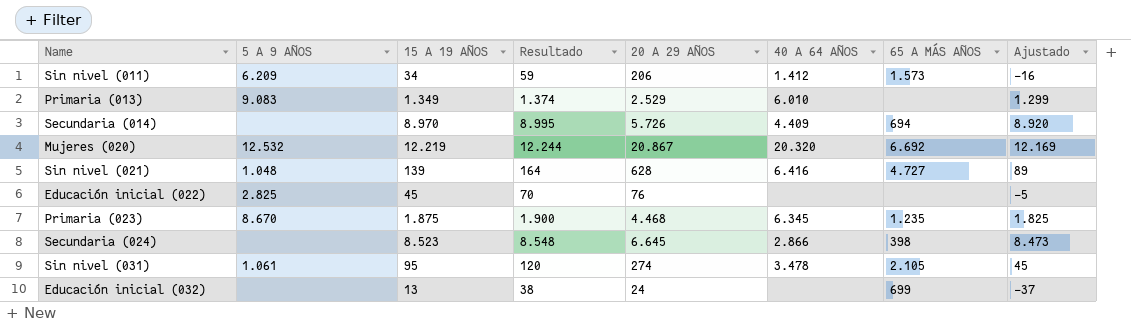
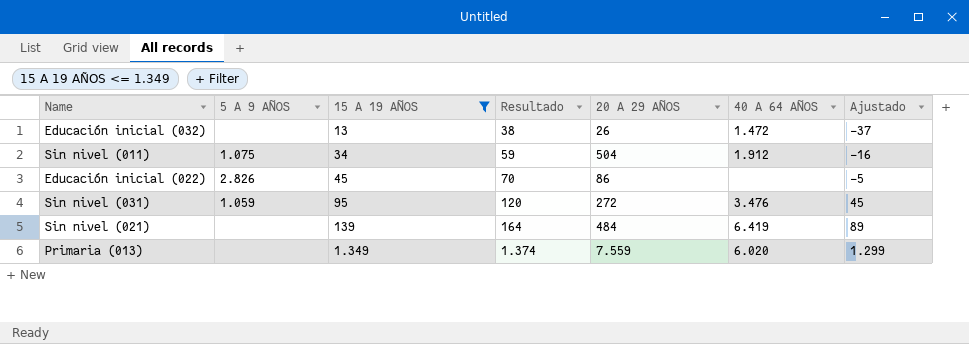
filter: none -> 15 A 19 AÑOS <= 1.349
row order: none -> 15 A 19 AÑOS ascending
column 65 A MÁS AÑOS | position: 7 -> none
Educación inicial (032) | 20 A 29 AÑOS: 24 -> 26
Educación inicial (032) | 40 A 64 AÑOS: none -> 1.472
Sin nivel (011) | 5 A 9 AÑOS: 6.209 -> 1.075
Sin nivel (011) | 20 A 29 AÑOS: 206 -> 504
Sin nivel (011) | 40 A 64 AÑOS: 1.412 -> 1.912
Educación inicial (022) | 5 A 9 AÑOS: 2.825 -> 2.826
Educación inicial (022) | 20 A 29 AÑOS: 76 -> 86
Sin nivel (031) | 5 A 9 AÑOS: 1.061 -> 1.059
Sin nivel (031) | 20 A 29 AÑOS: 274 -> 272
Sin nivel (031) | 40 A 64 AÑOS: 3.478 -> 3.476
Sin nivel (021) | 5 A 9 AÑOS: 1.048 -> none
Sin nivel (021) | 20 A 29 AÑOS: 628 -> 484
Sin nivel (021) | 40 A 64 AÑOS: 6.416 -> 6.419
Primaria (013) | 5 A 9 AÑOS: 9.083 -> none
Primaria (013) | 20 A 29 AÑOS: 2.529 -> 7.559
Primaria (013) | 40 A 64 AÑOS: 6.010 -> 6.020

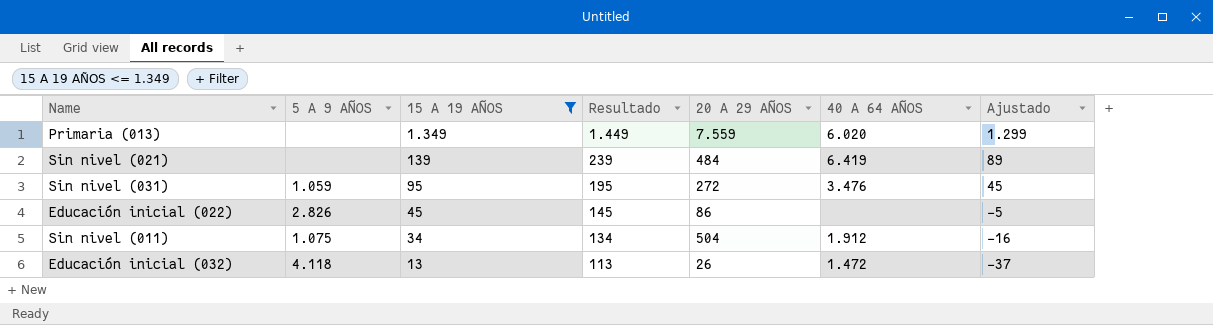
row order: 15 A 19 AÑOS ascending -> 15 A 19 AÑOS descending
column Resultado | formula: [15 A 19 AÑOS] + 25 -> [15 A 19 AÑOS] + 100
Educación inicial (032) | 5 A 9 AÑOS: none -> 4.118

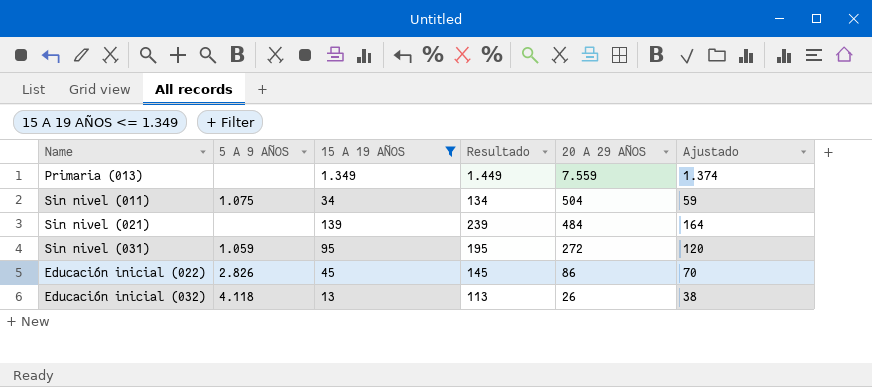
row order: 15 A 19 AÑOS descending -> 20 A 29 AÑOS descending
column 40 A 64 AÑOS | position: 6 -> none
column Ajustado | formula: [15 A 19 AÑOS] - 50 -> [15 A 19 AÑOS] + 25

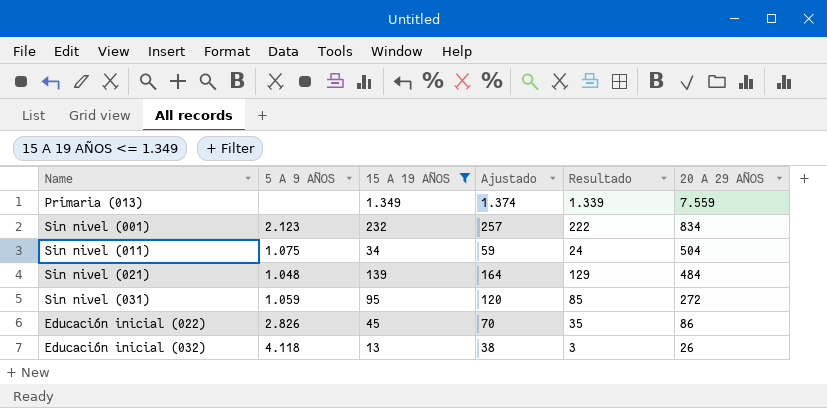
column Ajustado | position: 6 -> 4
column Resultado | formula: [15 A 19 AÑOS] + 100 -> [15 A 19 AÑOS] - 10
row Sin nivel (001): none -> 2.123 | 232 | 257 | 222 | 834
Sin nivel (021) | 5 A 9 AÑOS: none -> 1.048

